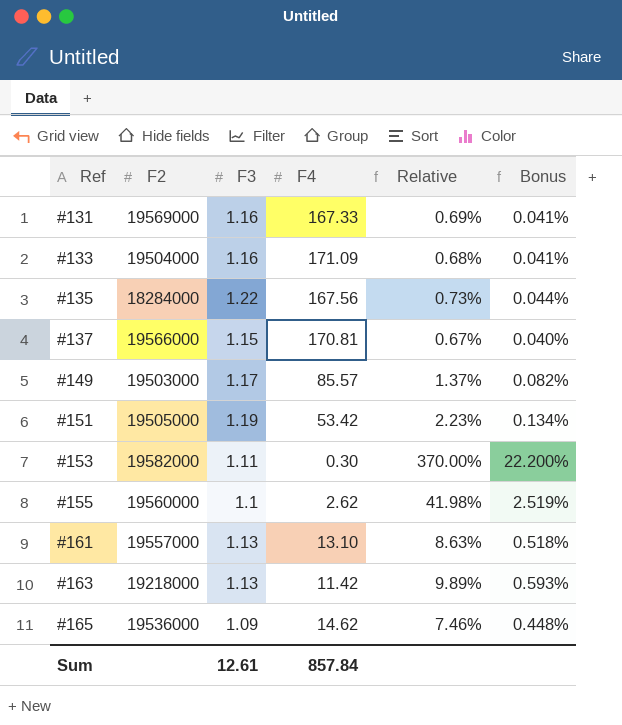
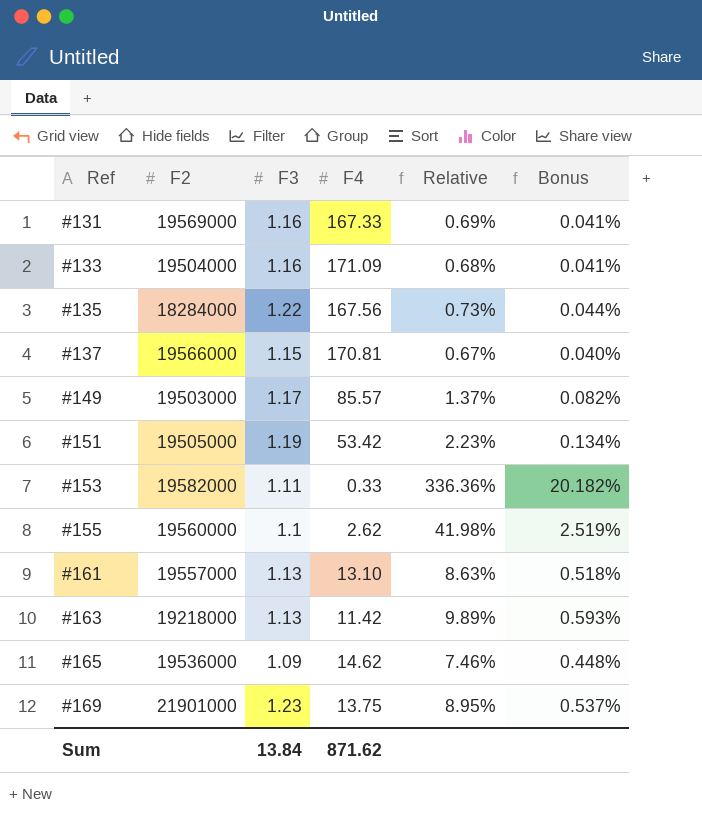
#153 | F4: 0.30 -> 0.33
#153 | Relative: 370.00% -> 336.36%
#153 | Bonus: 22.200% -> 20.182%
row #169: none -> 21901000 | 1.23 | 13.75 | 8.95% | 0.537%
Sum | F3: 12.61 -> 13.84
Sum | F4: 857.84 -> 871.62

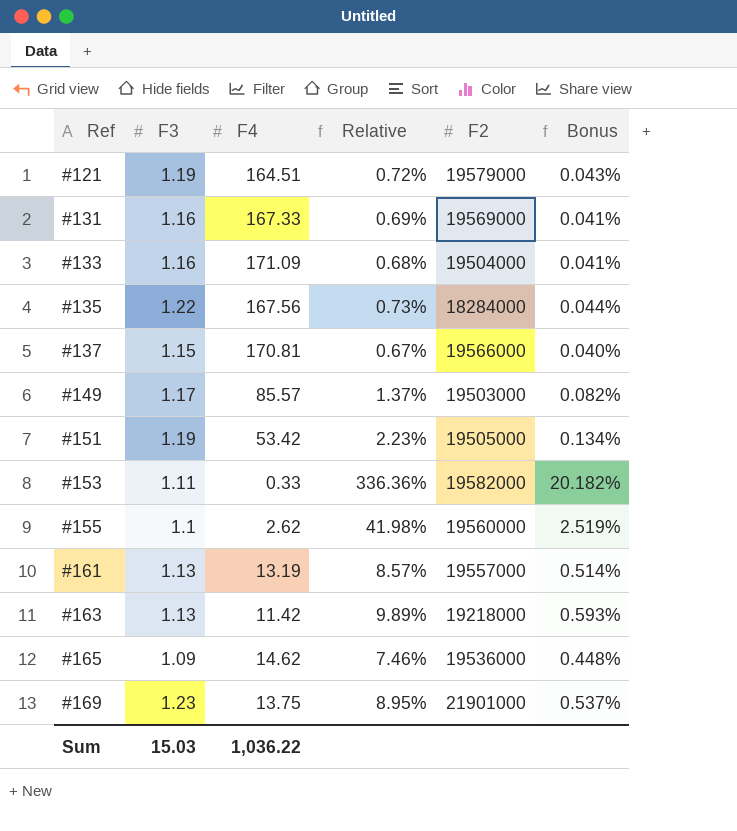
column F2 | position: 2 -> 5
row #121: none -> 1.19 | 164.51 | 0.72% | 19579000 | 0.043%
#161 | F4: 13.10 -> 13.19
#161 | Relative: 8.63% -> 8.57%
#161 | Bonus: 0.518% -> 0.514%
Sum | F3: 13.84 -> 15.03
Sum | F4: 871.62 -> 1,036.22

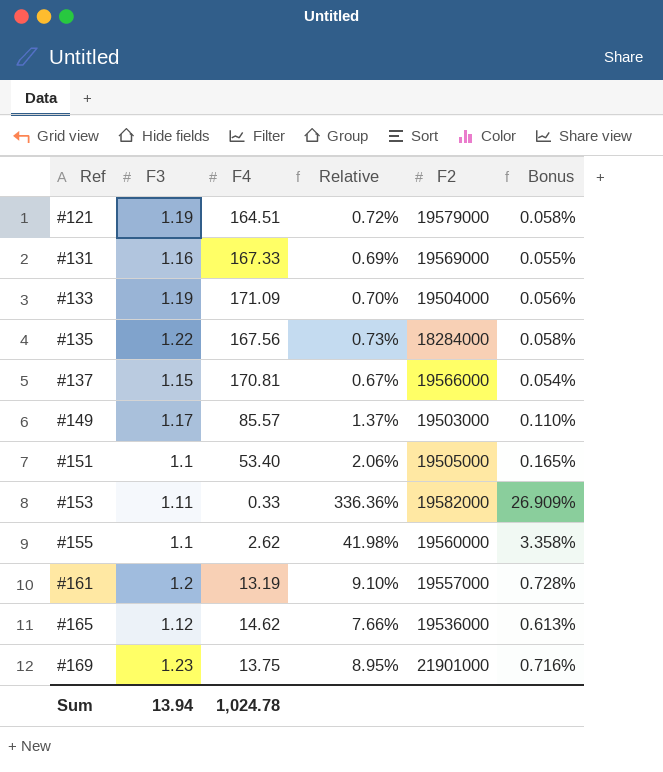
column Bonus | formula: [Relative] * 0.06 -> [Relative] * 0.08
row #163: 1.13 | 11.42 | 9.89% | 19218000 | 0.593% -> none
#133 | F3: 1.16 -> 1.19
#133 | Relative: 0.68% -> 0.70%
#151 | F3: 1.19 -> 1.1
#151 | F4: 53.42 -> 53.40
#151 | Relative: 2.23% -> 2.06%
#161 | F3: 1.13 -> 1.2
#161 | Relative: 8.57% -> 9.10%
#165 | F3: 1.09 -> 1.12
#165 | Relative: 7.46% -> 7.66%
Sum | F3: 15.03 -> 13.94
Sum | F4: 1,036.22 -> 1,024.78

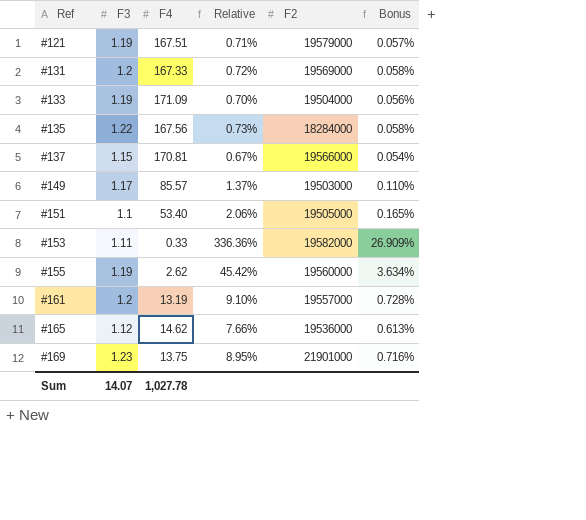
#121 | F4: 164.51 -> 167.51
#121 | Relative: 0.72% -> 0.71%
#121 | Bonus: 0.058% -> 0.057%
#131 | F3: 1.16 -> 1.2
#131 | Relative: 0.69% -> 0.72%
#131 | Bonus: 0.055% -> 0.058%
#155 | F3: 1.1 -> 1.19
#155 | Relative: 41.98% -> 45.42%
#155 | Bonus: 3.358% -> 3.634%
Sum | F3: 13.94 -> 14.07
Sum | F4: 1,024.78 -> 1,027.78

